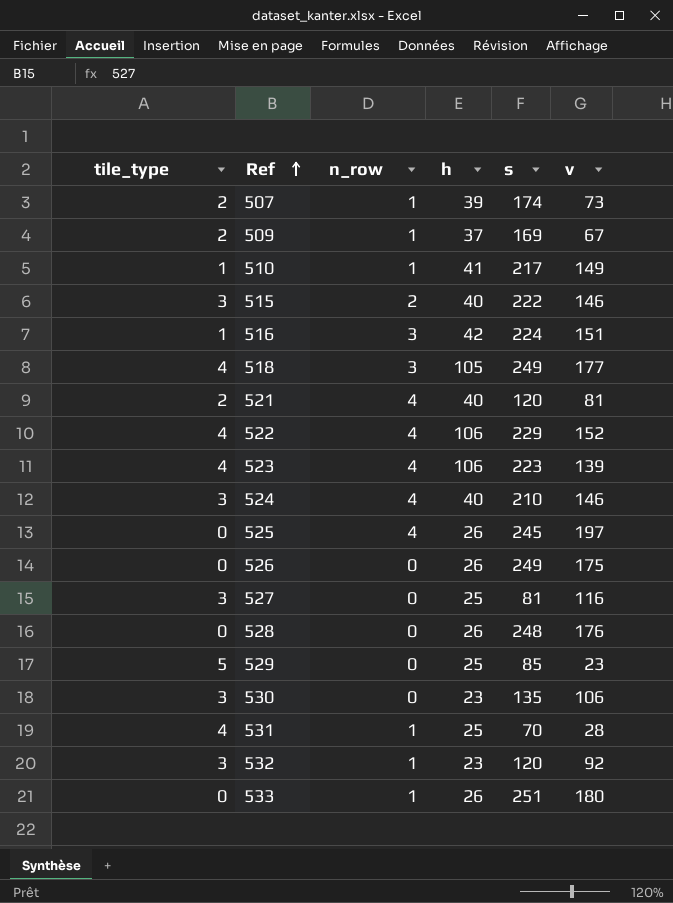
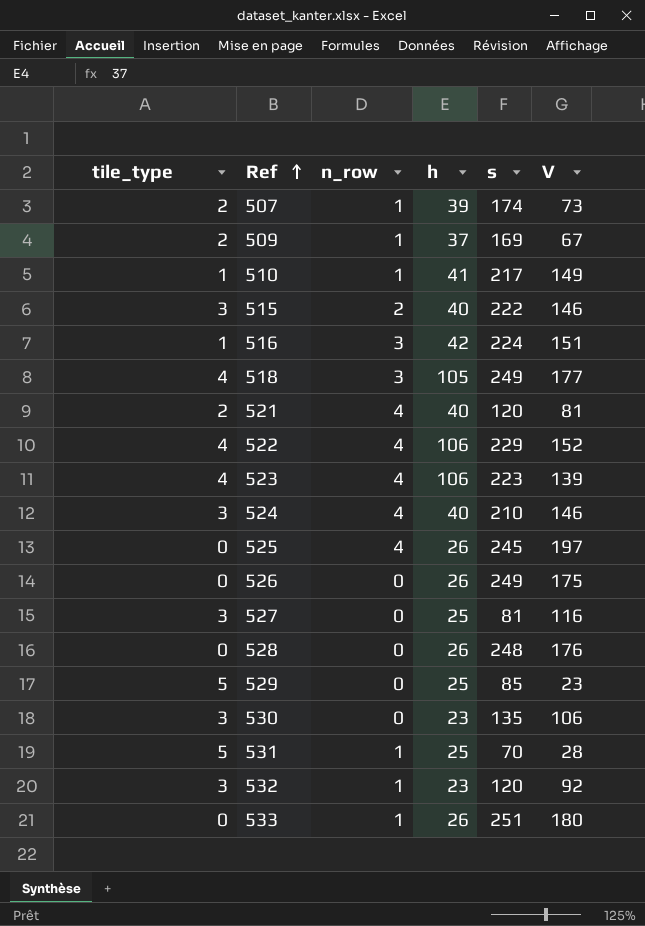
column name: v -> V
531 | tile_type: 4 -> 5

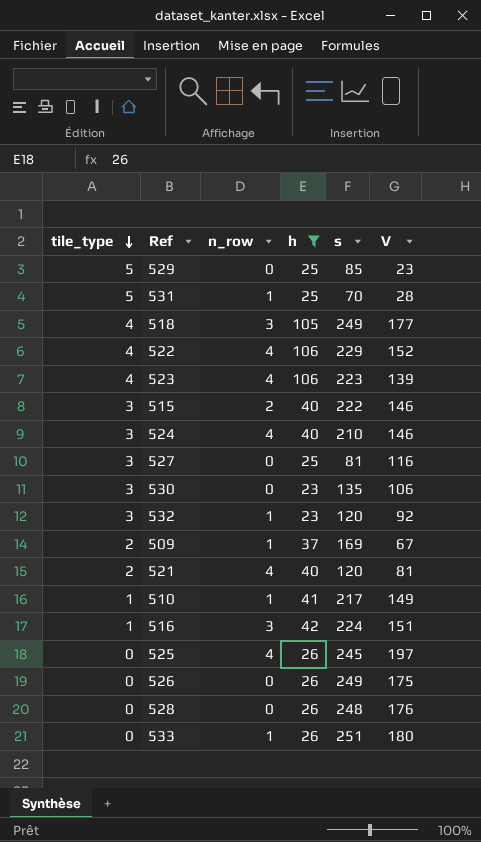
filter: none -> h != 39
row order: Ref ascending -> tile_type descending

